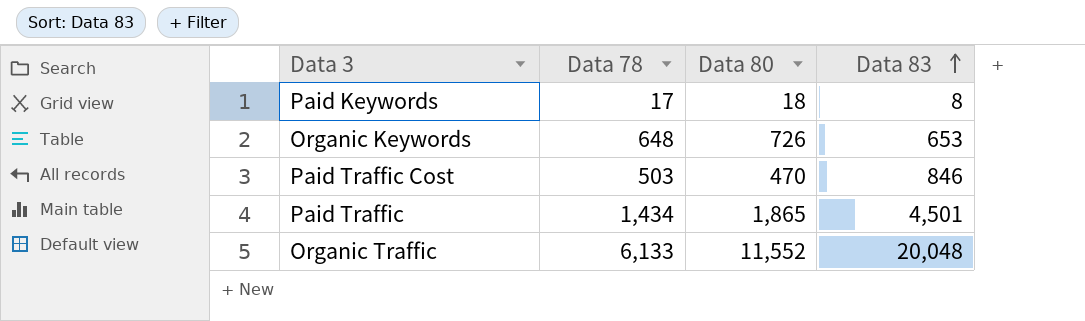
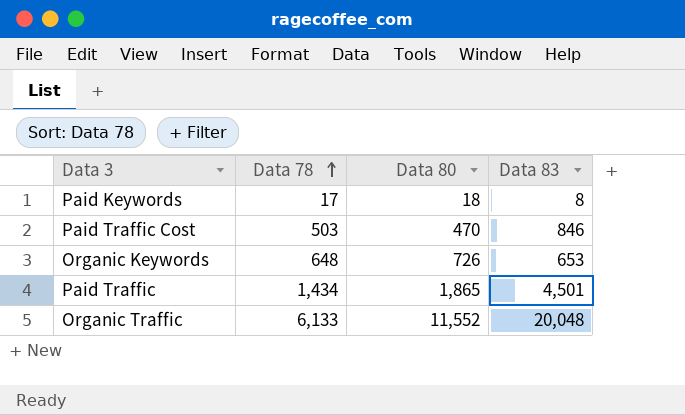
row order: Data 83 ascending -> Data 78 ascending

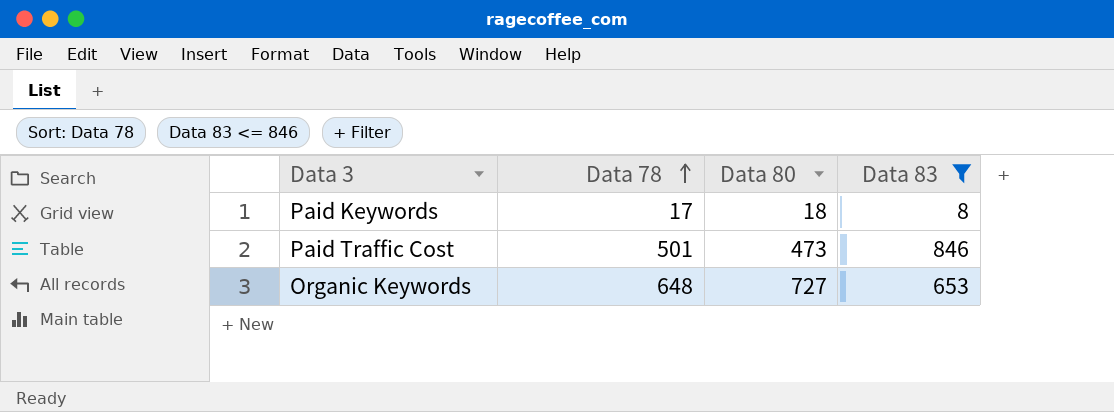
filter: none -> Data 83 <= 846
Paid Traffic Cost | Data 78: 503 -> 501
Paid Traffic Cost | Data 80: 470 -> 473
Organic Keywords | Data 80: 726 -> 727

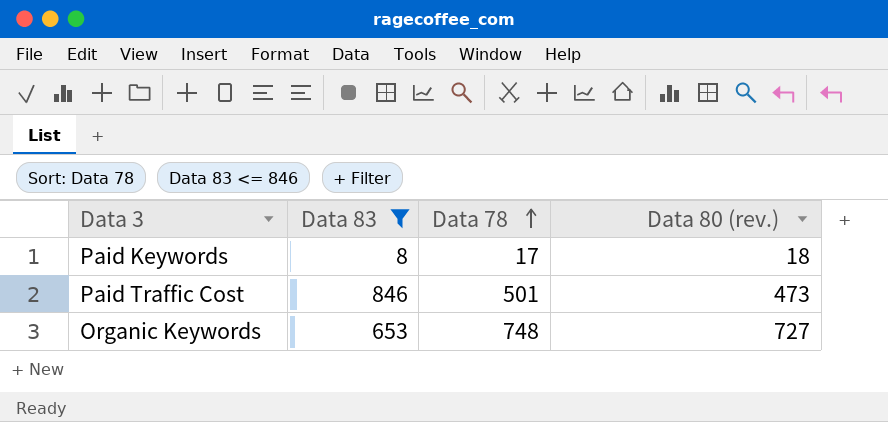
column Data 83 | position: 4 -> 2
column name: Data 80 -> Data 80 (rev.)
Organic Keywords | Data 78: 648 -> 748

